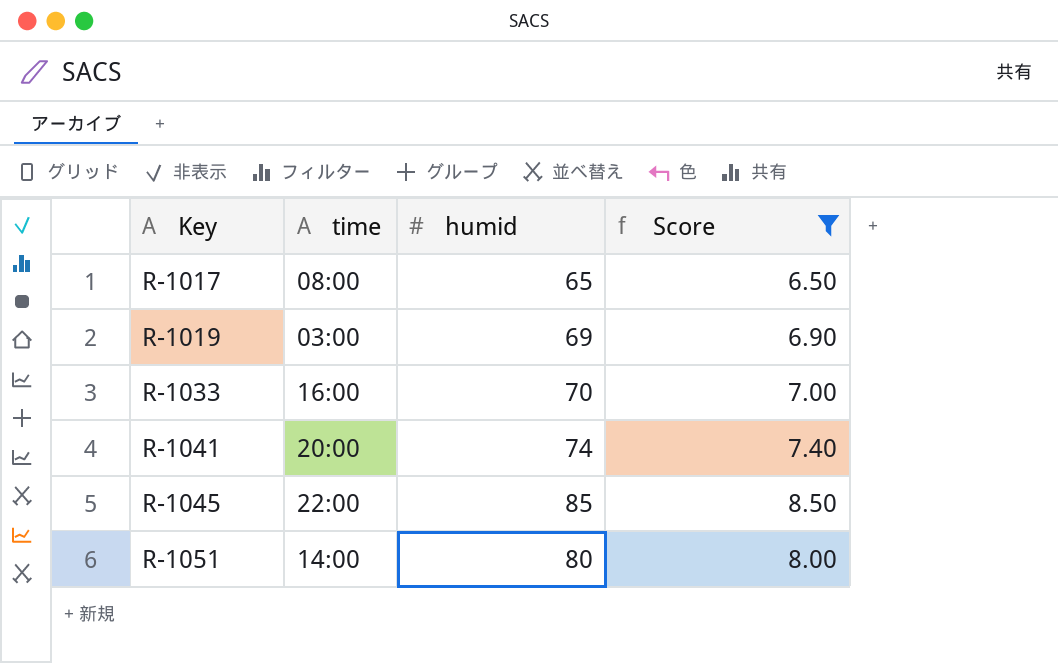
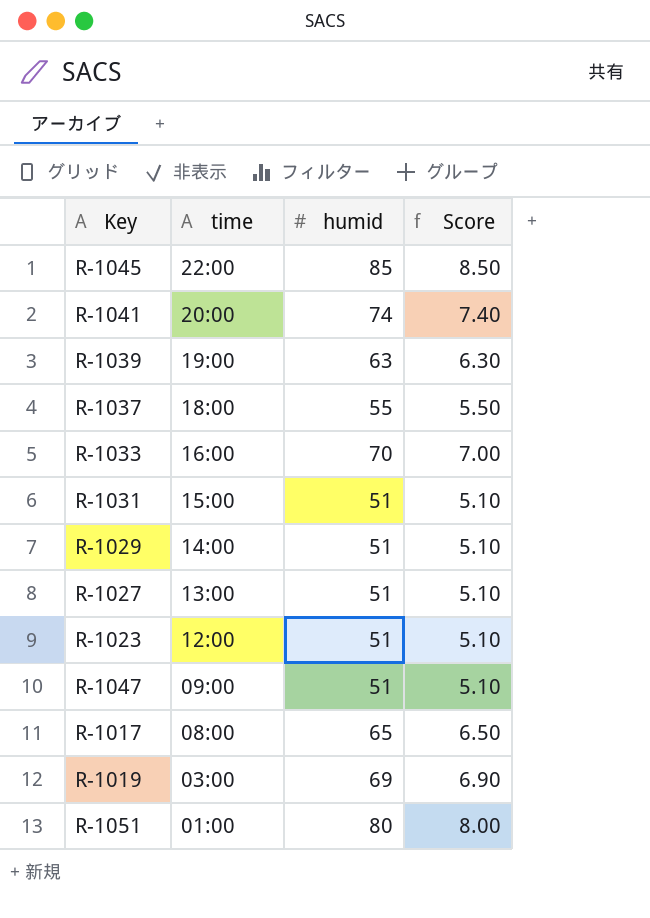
filter: Score >= 6.50 -> none
row order: Key ascending -> time descending
R-1051 | time: 14:00 -> 01:00

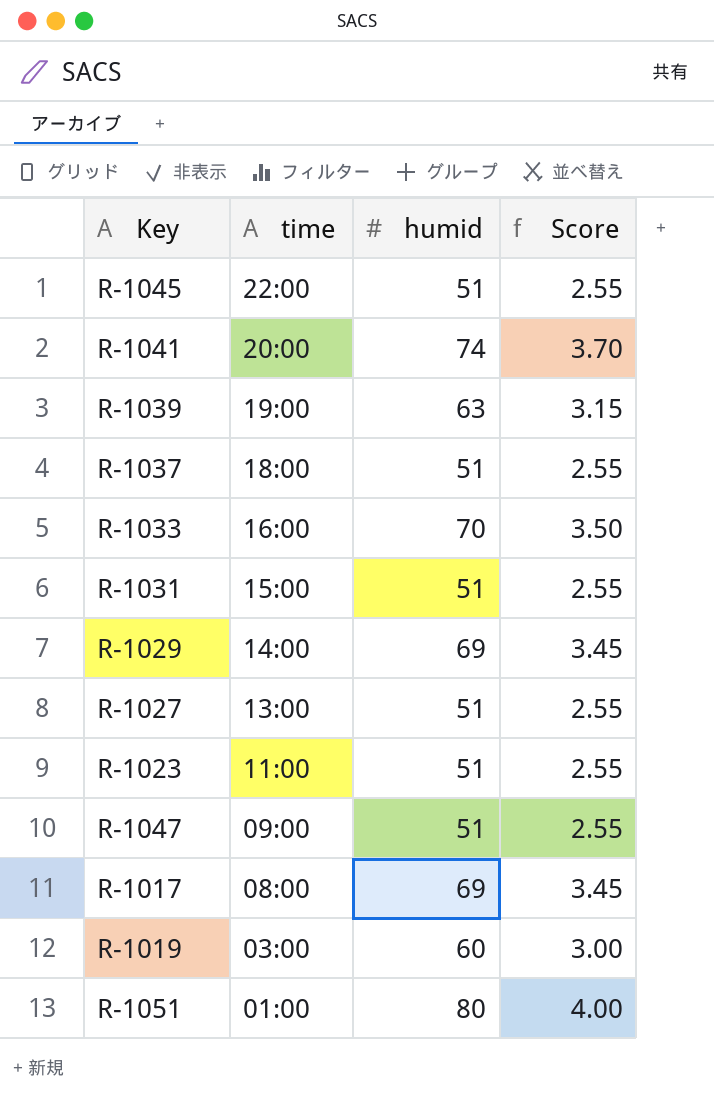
column Score | formula: [humid] * 0.1 -> [humid] * 0.05
R-1045 | humid: 85 -> 51
R-1037 | humid: 55 -> 51
R-1029 | humid: 51 -> 69
R-1023 | time: 12:00 -> 11:00
R-1017 | humid: 65 -> 69
R-1019 | humid: 69 -> 60

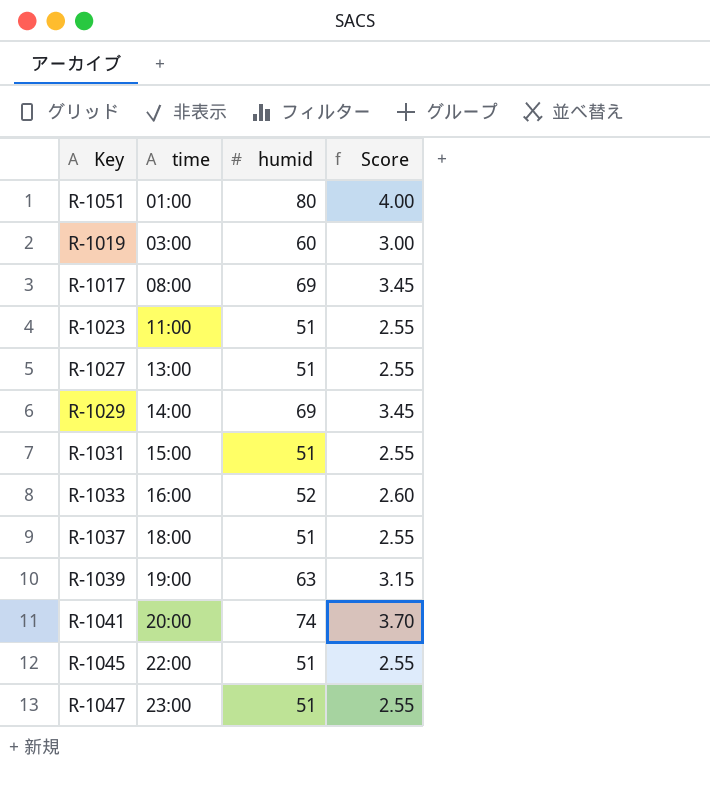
row order: time descending -> time ascending
R-1033 | humid: 70 -> 52
R-1033 | Score: 3.50 -> 2.60
R-1047 | time: 09:00 -> 23:00

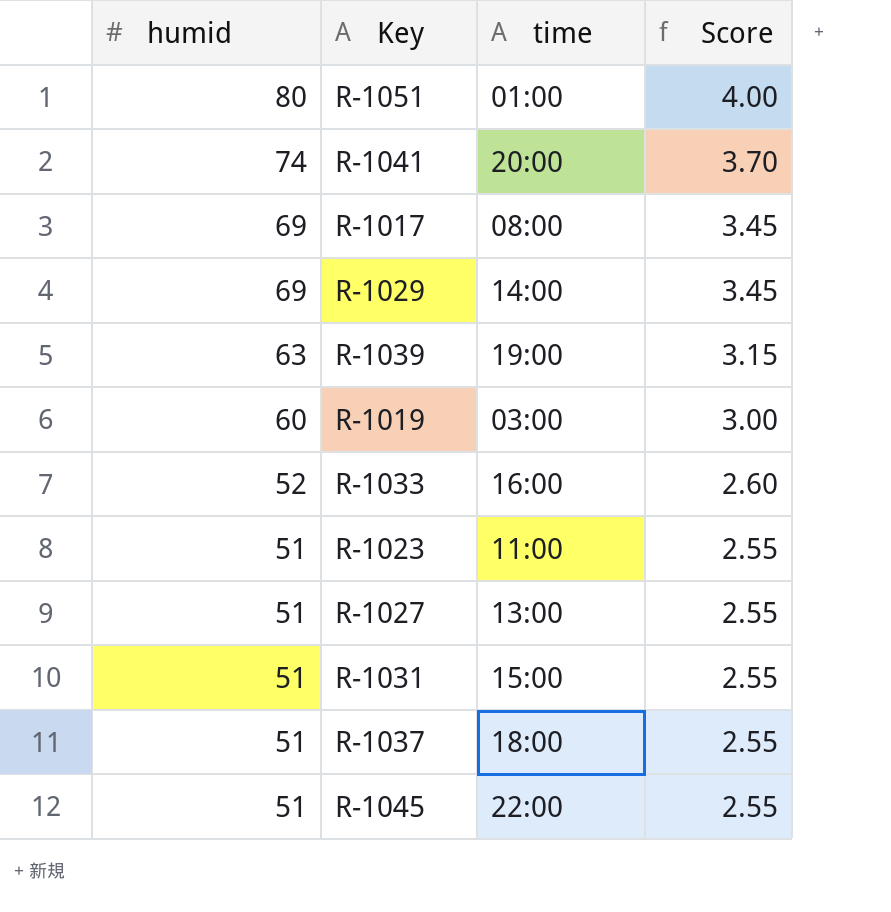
row order: time ascending -> humid descending
column humid | position: 3 -> 1
row R-1047: 23:00 | 51 | 2.55 -> none

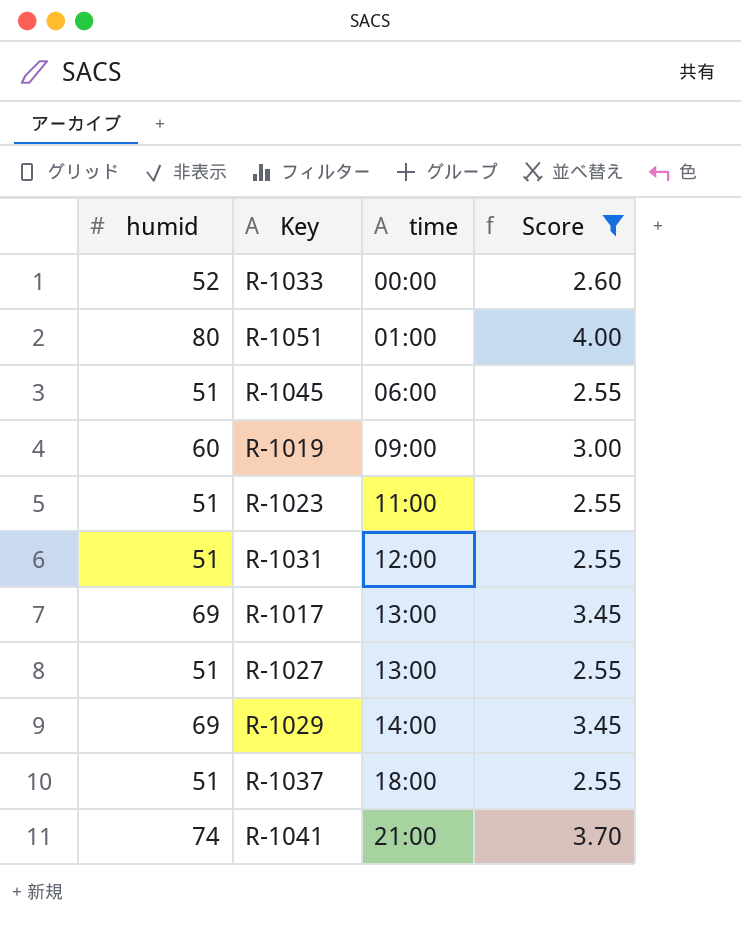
filter: none -> Score != 3.15
row order: humid descending -> time ascending
R-1033 | time: 16:00 -> 00:00
R-1045 | time: 22:00 -> 06:00
R-1019 | time: 03:00 -> 09:00
R-1031 | time: 15:00 -> 12:00
R-1017 | time: 08:00 -> 13:00
R-1041 | time: 20:00 -> 21:00

